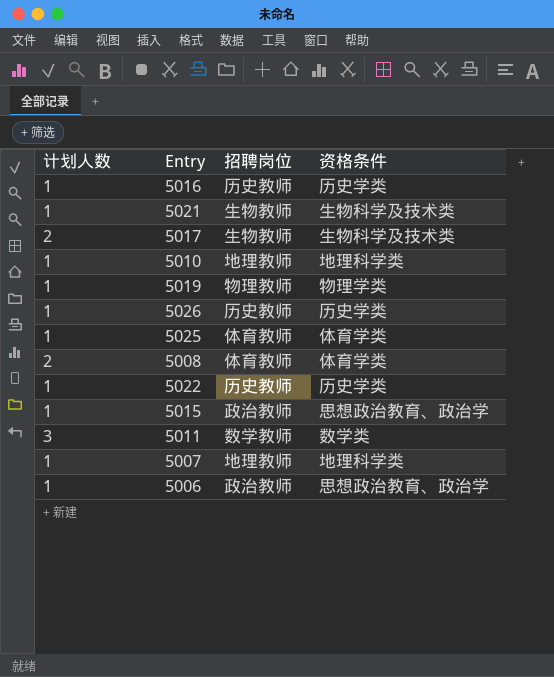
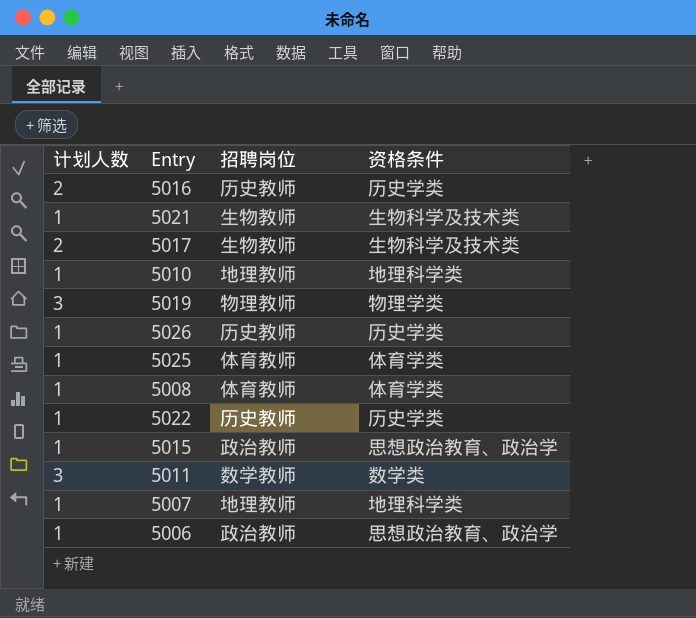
5016 | 计划人数: 1 -> 2
5019 | 计划人数: 1 -> 3
5008 | 计划人数: 2 -> 1

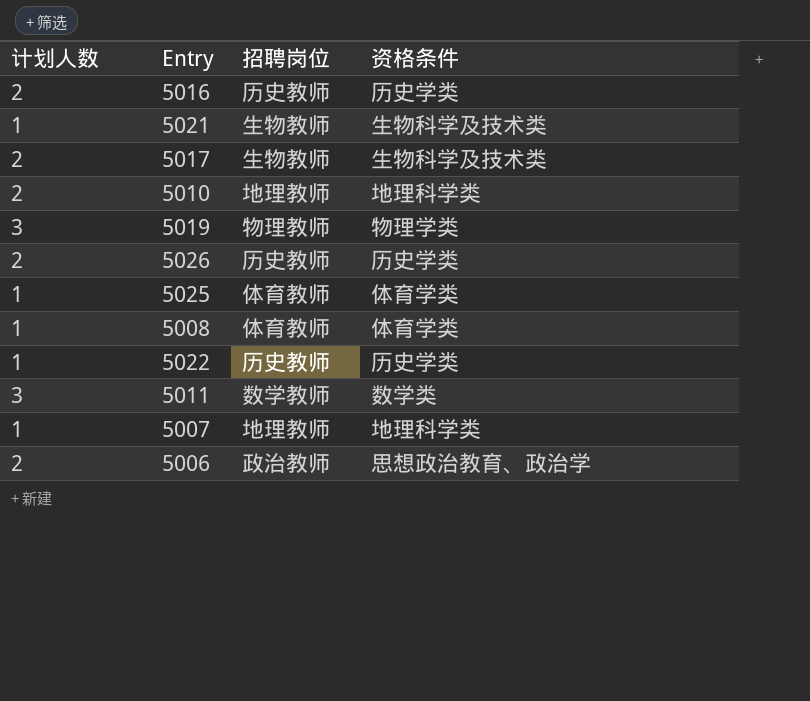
row 5015: 1 | 政治教师 | 思想政治教育、政治学 -> none
5010 | 计划人数: 1 -> 2
5026 | 计划人数: 1 -> 2
5006 | 计划人数: 1 -> 2

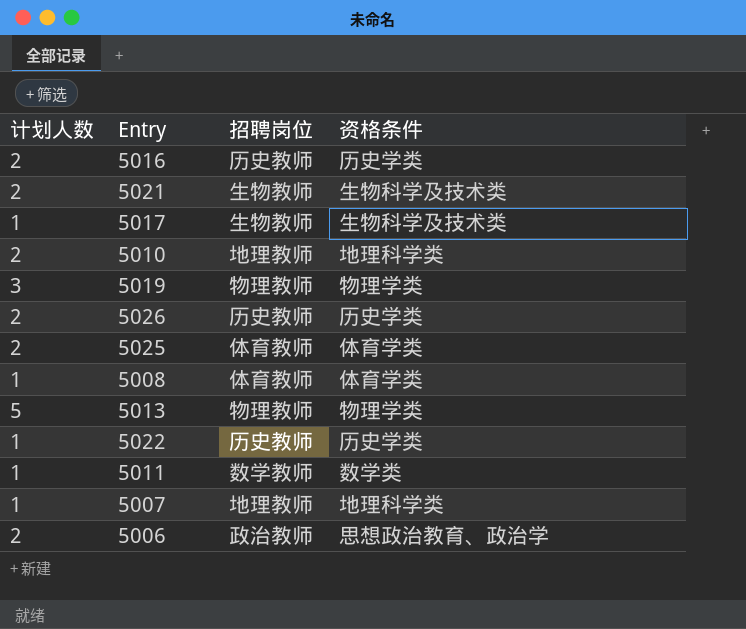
5021 | 计划人数: 1 -> 2
5017 | 计划人数: 2 -> 1
5025 | 计划人数: 1 -> 2
row 5013: none -> 5 | 物理教师 | 物理学类
5011 | 计划人数: 3 -> 1

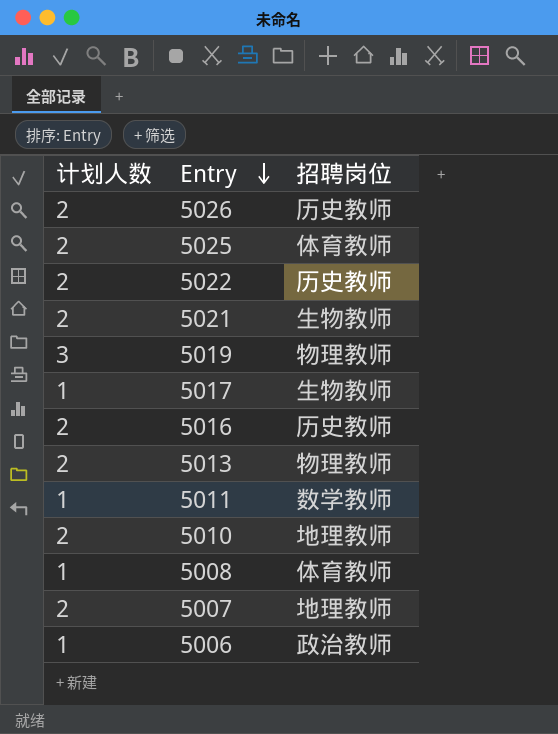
row order: none -> Entry descending
column 资格条件 | position: 4 -> none
5022 | 计划人数: 1 -> 2
5013 | 计划人数: 5 -> 2
5007 | 计划人数: 1 -> 2
5006 | 计划人数: 2 -> 1

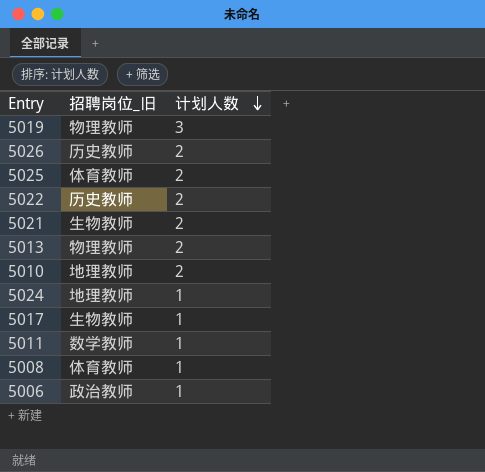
row order: Entry descending -> 计划人数 descending
column name: 招聘岗位 -> 招聘岗位_旧
column 计划人数 | position: 1 -> 3
row 5016: 2 | 历史教师 -> none
row 5007: 2 | 地理教师 -> none
row 5024: none -> 地理教师 | 1

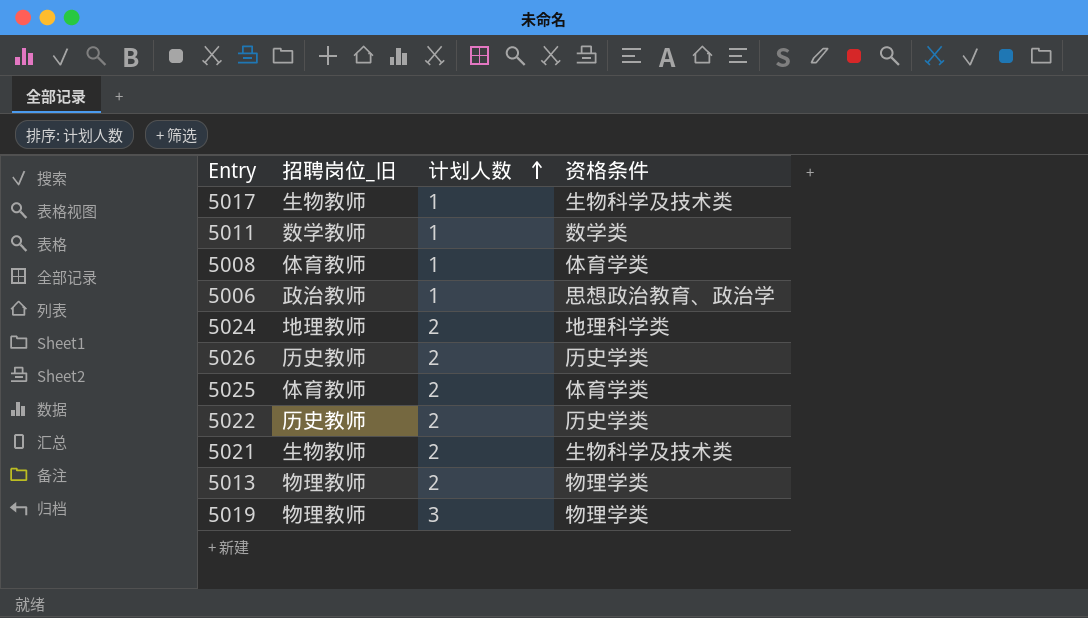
row order: 计划人数 descending -> 计划人数 ascending
column 资格条件 | position: none -> 4
row 5010: 地理教师 | 2 -> none
5024 | 计划人数: 1 -> 2

